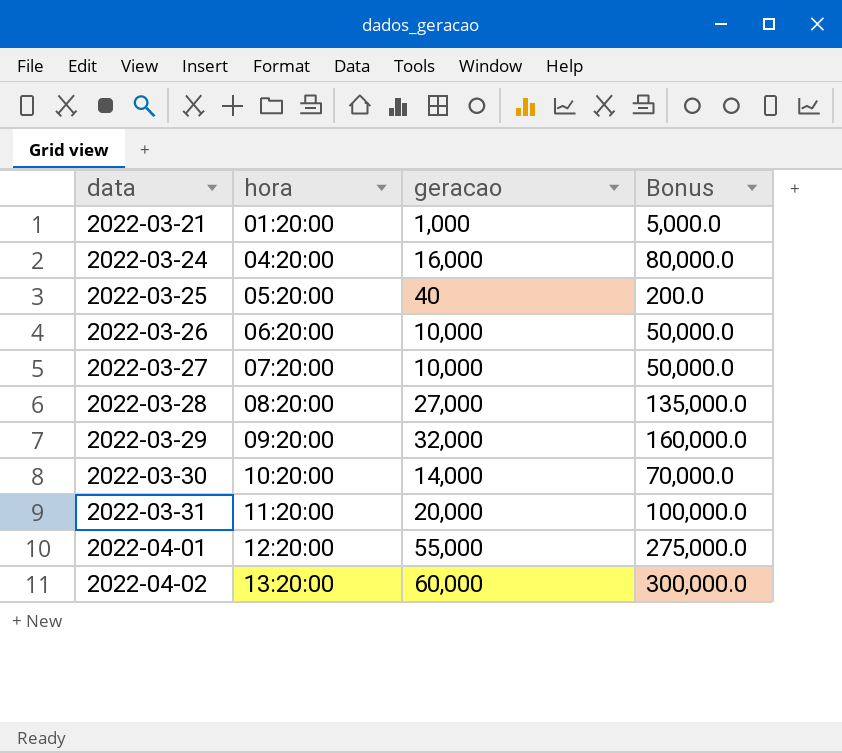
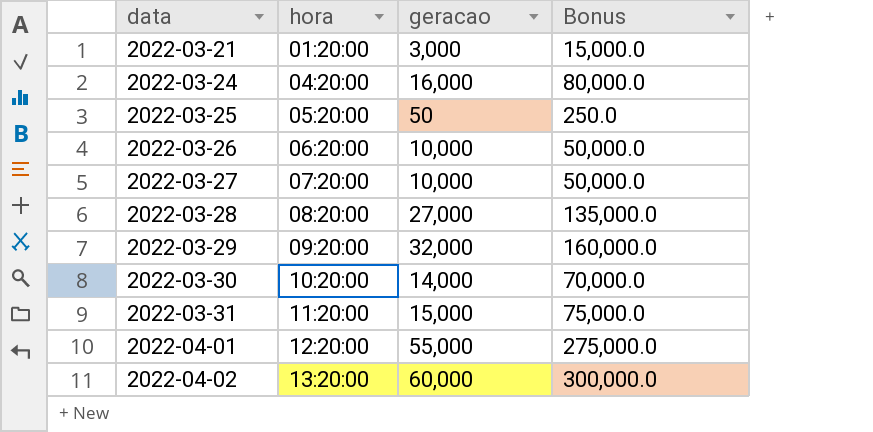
2022-03-21 | geracao: 1,000 -> 3,000
2022-03-21 | Bonus: 5,000.0 -> 15,000.0
2022-03-25 | geracao: 40 -> 50
2022-03-25 | Bonus: 200.0 -> 250.0
2022-03-31 | geracao: 20,000 -> 15,000
2022-03-31 | Bonus: 100,000.0 -> 75,000.0

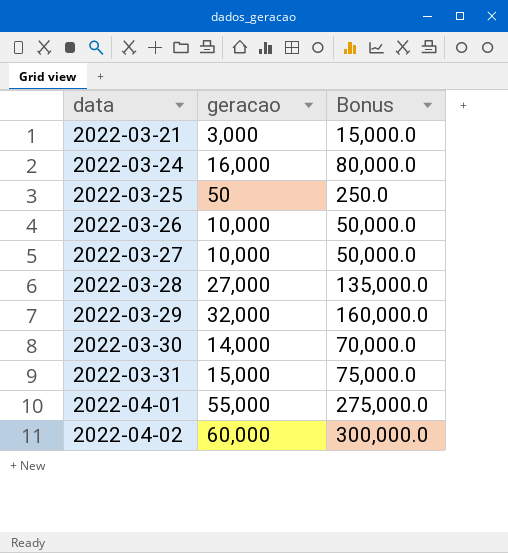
column hora | position: 2 -> none

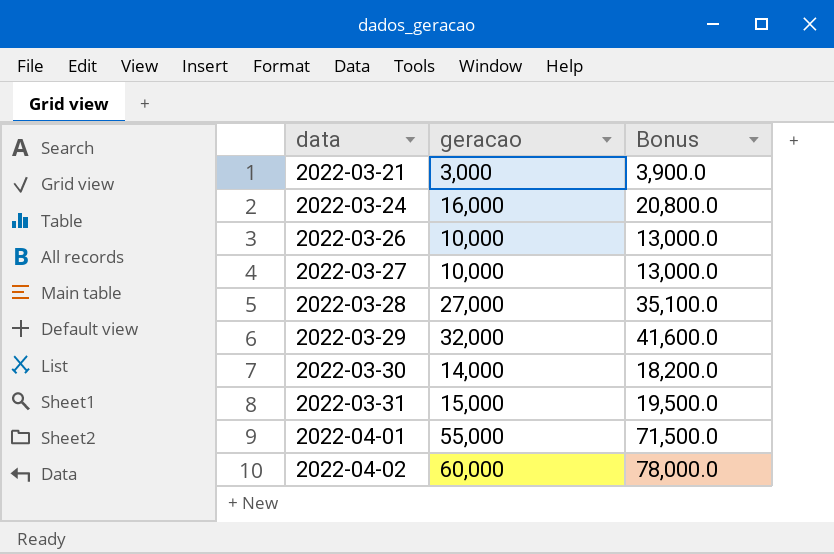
column Bonus | formula: [geracao] * 5 -> [geracao] * 1.3
row 2022-03-25: 50 | 250.0 -> none

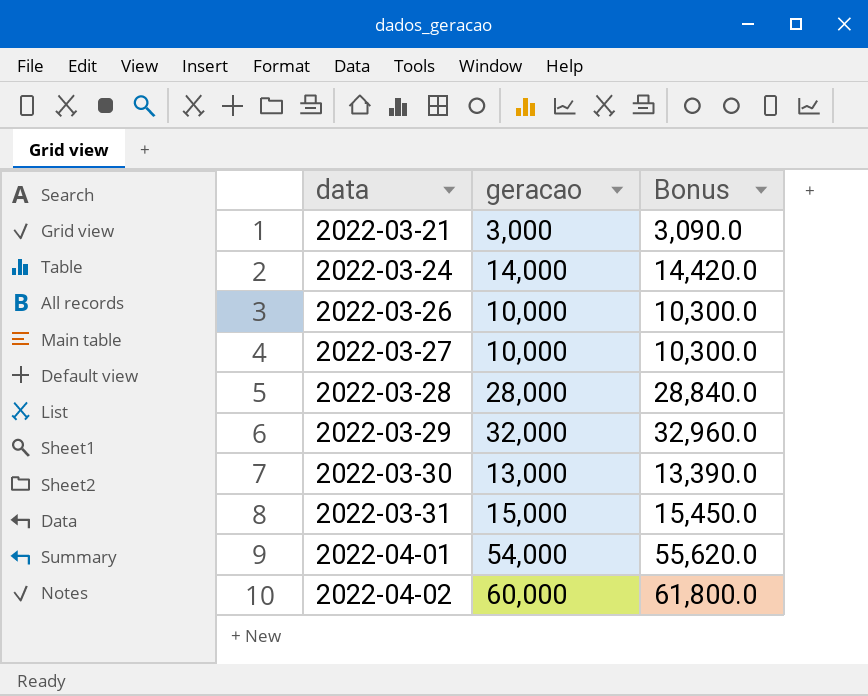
column Bonus | formula: [geracao] * 1.3 -> [geracao] * 1.03
2022-03-24 | geracao: 16,000 -> 14,000
2022-03-28 | geracao: 27,000 -> 28,000
2022-03-30 | geracao: 14,000 -> 13,000
2022-04-01 | geracao: 55,000 -> 54,000

